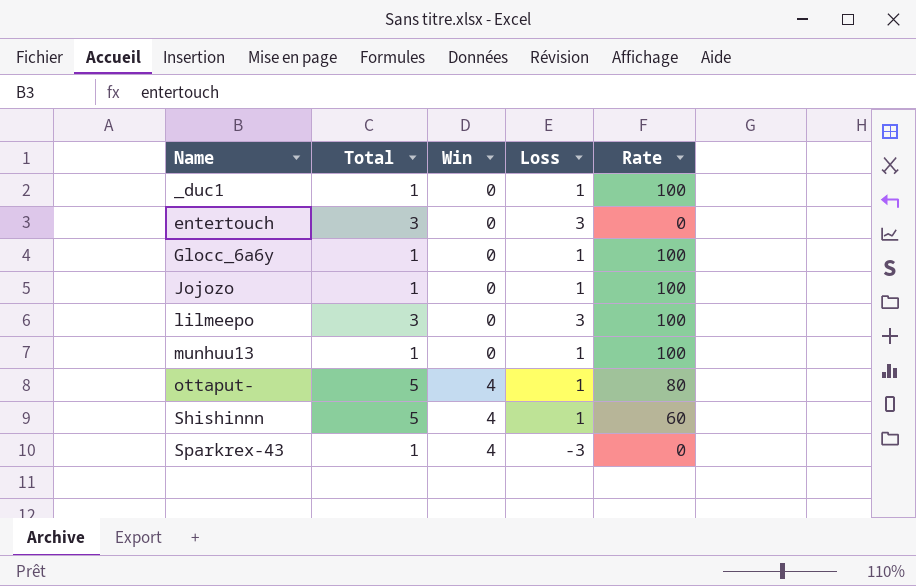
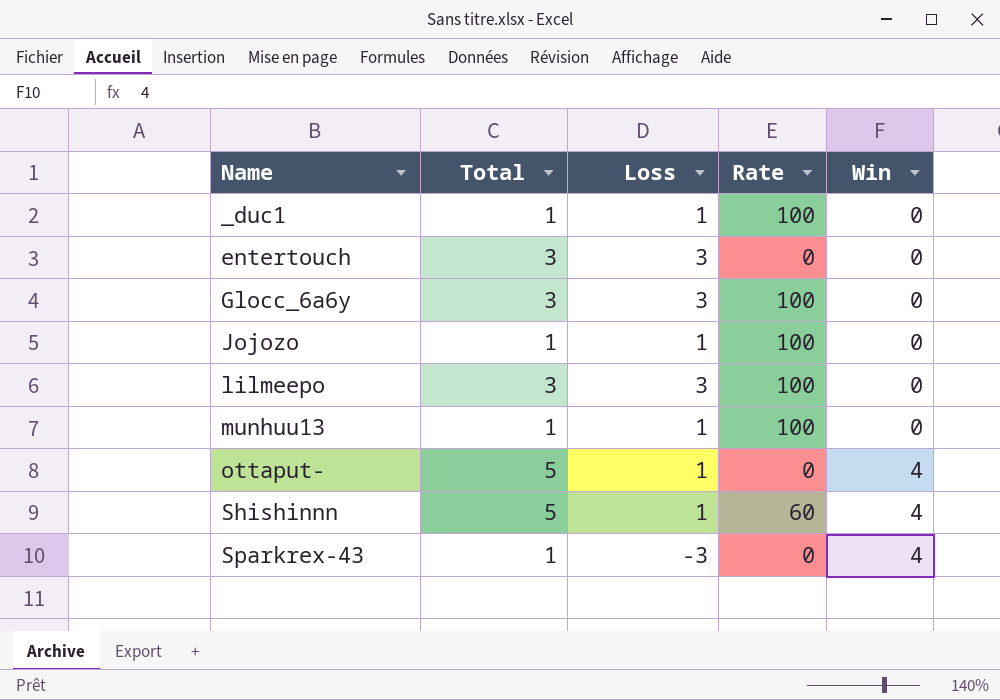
column Win | position: 3 -> 5
Glocc_6a6y | Total: 1 -> 3
Glocc_6a6y | Loss: 1 -> 3
ottaput- | Rate: 80 -> 0

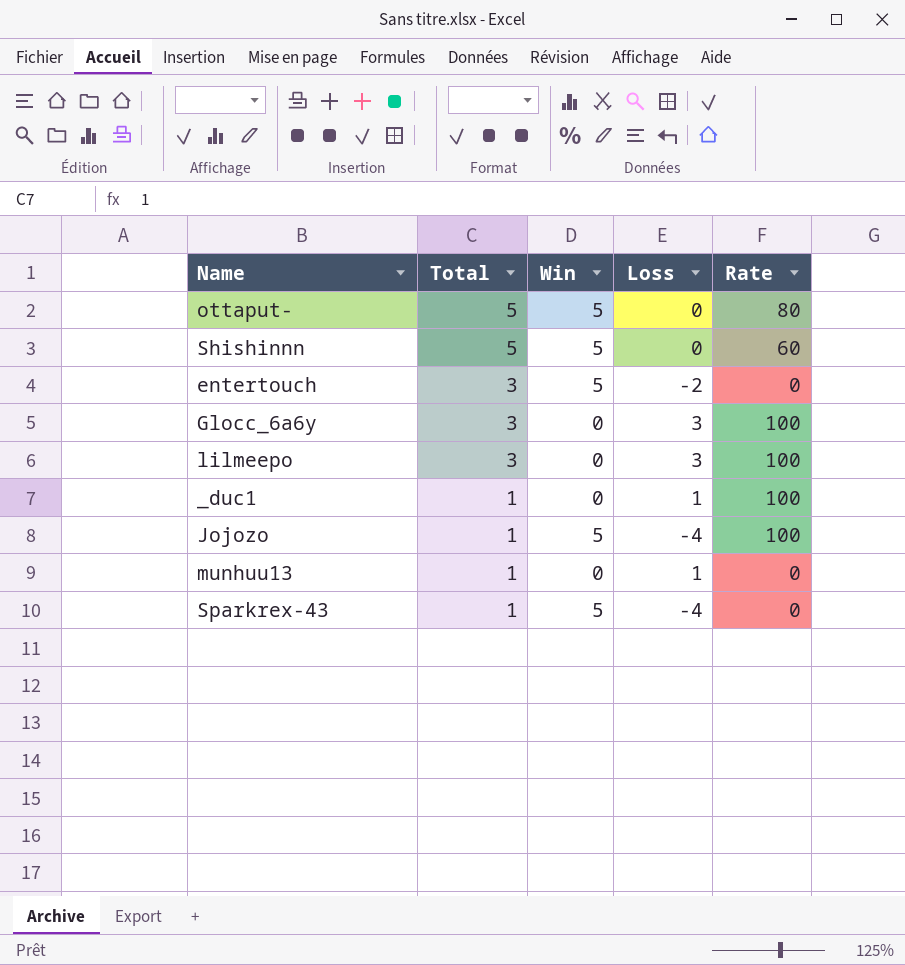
row order: Name ascending -> Total descending
column Win | position: 5 -> 3
ottaput- | Win: 4 -> 5
ottaput- | Loss: 1 -> 0
ottaput- | Rate: 0 -> 80
Shishinnn | Win: 4 -> 5
Shishinnn | Loss: 1 -> 0
entertouch | Win: 0 -> 5
entertouch | Loss: 3 -> -2
Jojozo | Win: 0 -> 5
Jojozo | Loss: 1 -> -4
munhuu13 | Rate: 100 -> 0
Sparkrex-43 | Win: 4 -> 5
Sparkrex-43 | Loss: -3 -> -4

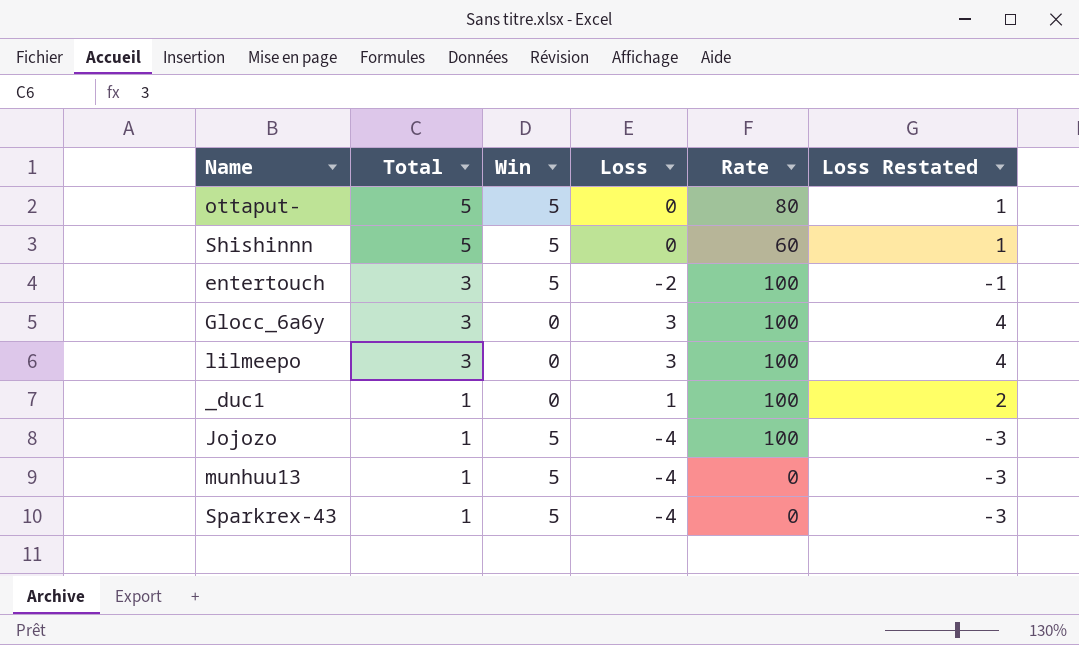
column Loss Restated | formula: none -> [Loss] + 1
entertouch | Rate: 0 -> 100
munhuu13 | Win: 0 -> 5
munhuu13 | Loss: 1 -> -4

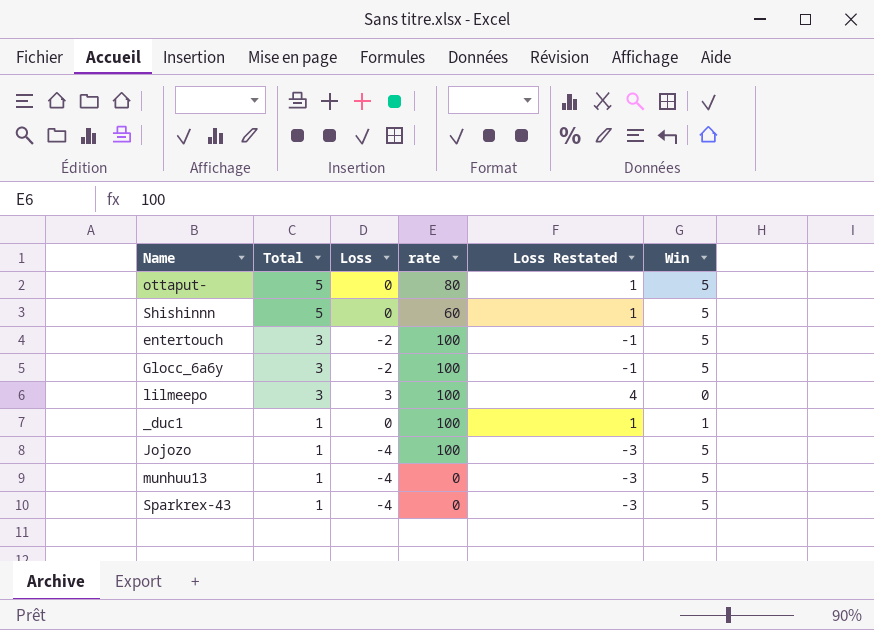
column name: Rate -> rate
column Win | position: 3 -> 6
Glocc_6a6y | Loss: 3 -> -2
Glocc_6a6y | Loss Restated: 4 -> -1
Glocc_6a6y | Win: 0 -> 5
_duc1 | Loss: 1 -> 0
_duc1 | Loss Restated: 2 -> 1
_duc1 | Win: 0 -> 1

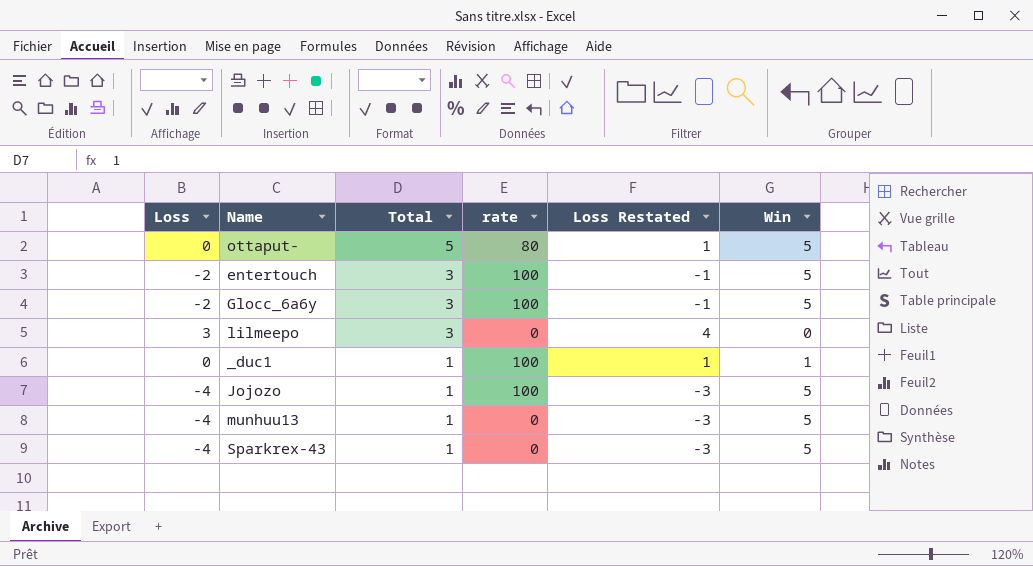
column Loss | position: 3 -> 1
row Shishinnn: 5 | 0 | 60 | 1 | 5 -> none
lilmeepo | rate: 100 -> 0

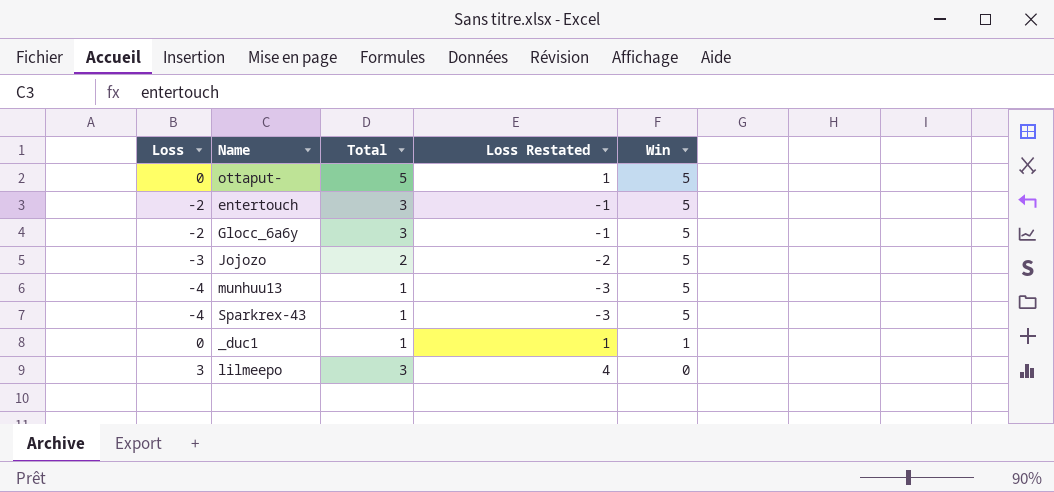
row order: Total descending -> Win descending
column rate | position: 4 -> none
Jojozo | Loss: -4 -> -3
Jojozo | Total: 1 -> 2
Jojozo | Loss Restated: -3 -> -2

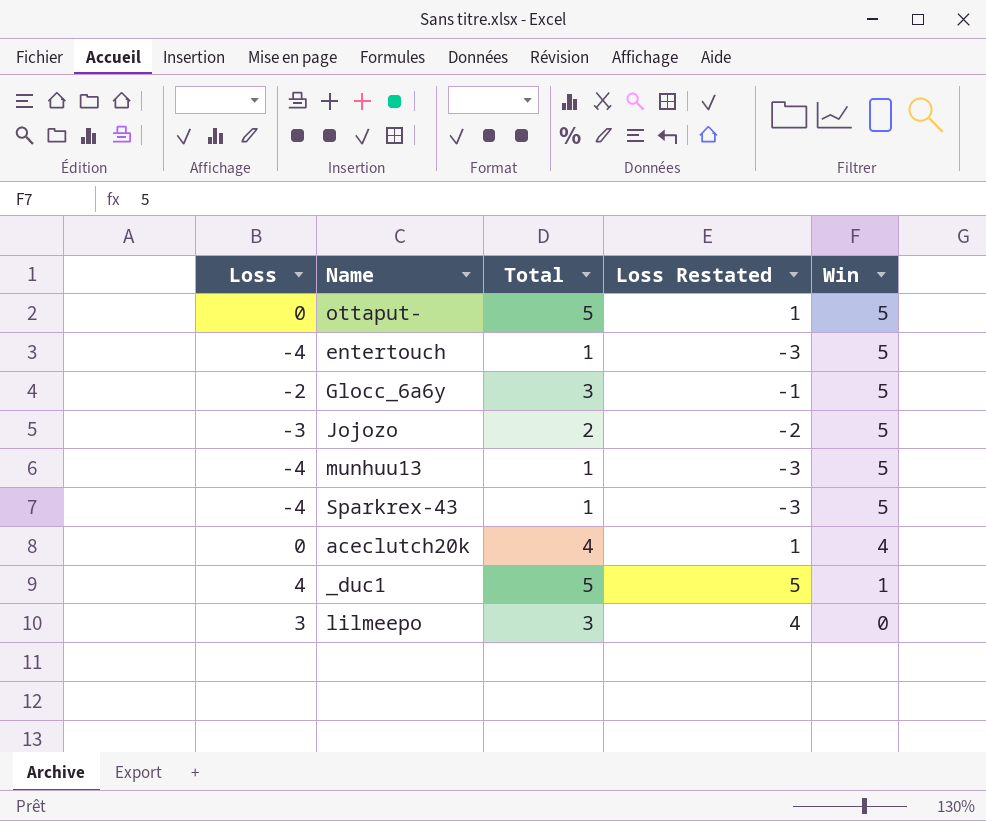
entertouch | Loss: -2 -> -4
entertouch | Total: 3 -> 1
entertouch | Loss Restated: -1 -> -3
row aceclutch20k: none -> 0 | 4 | 1 | 4
_duc1 | Loss: 0 -> 4
_duc1 | Total: 1 -> 5
_duc1 | Loss Restated: 1 -> 5

